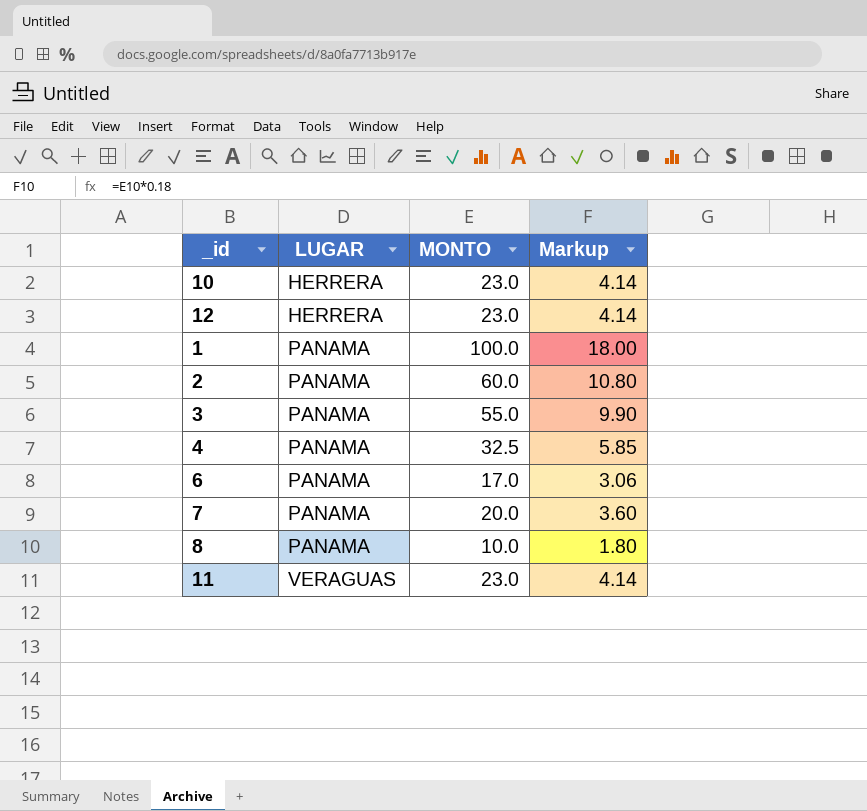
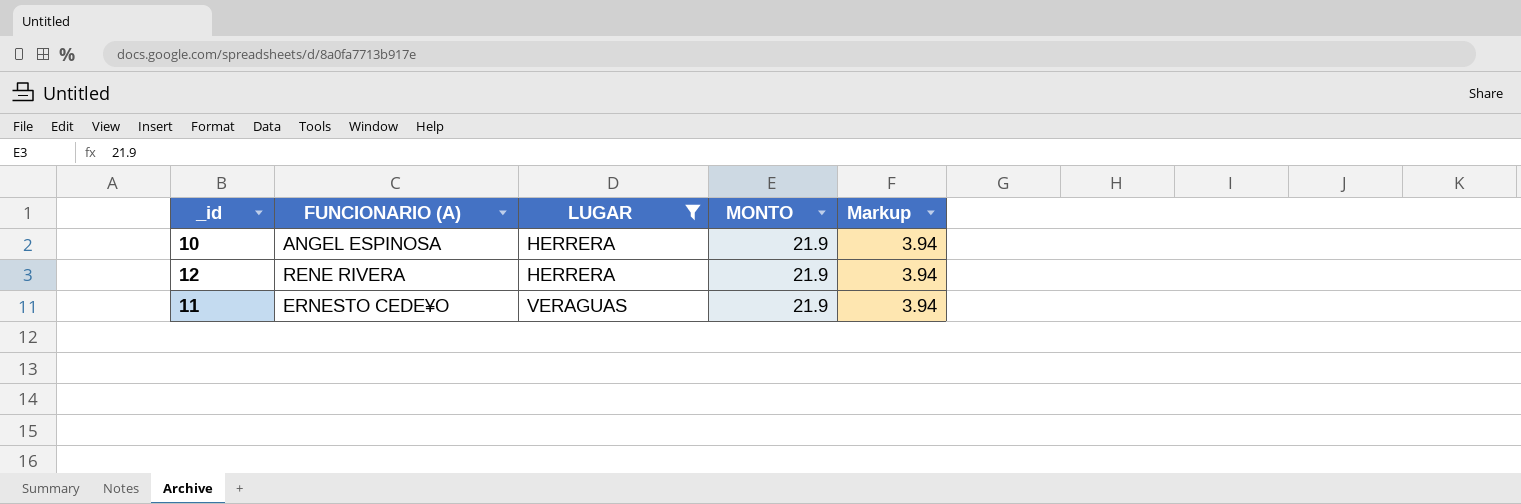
filter: none -> LUGAR != PANAMA
column FUNCIONARIO (A) | position: none -> 2
10 | MONTO: 23.0 -> 21.9
10 | Markup: 4.14 -> 3.94
12 | MONTO: 23.0 -> 21.9
12 | Markup: 4.14 -> 3.94
11 | MONTO: 23.0 -> 21.9
11 | Markup: 4.14 -> 3.94

